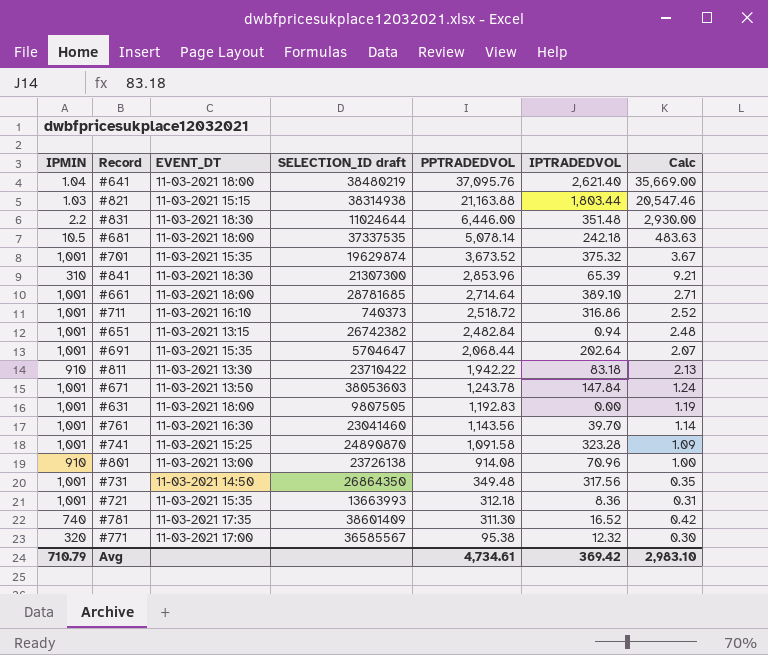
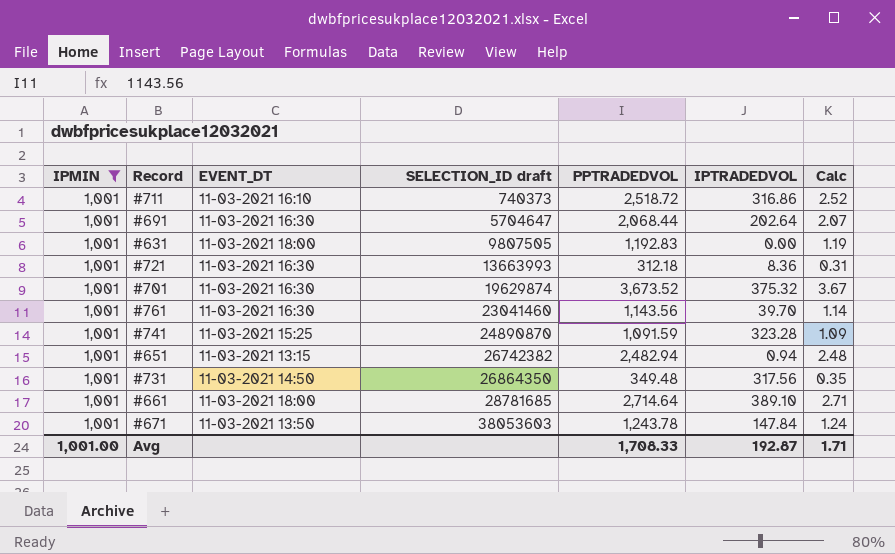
filter: none -> IPMIN = 1,001
row order: PPTRADEDVOL descending -> SELECTION_ID draft ascending
#691 | EVENT_DT: 11-03-2021 15:35 -> 11-03-2021 16:30
#721 | EVENT_DT: 11-03-2021 15:35 -> 11-03-2021 16:30
#701 | EVENT_DT: 11-03-2021 15:35 -> 11-03-2021 16:30
#741 | PPTRADEDVOL: 1,091.58 -> 1,091.59
#651 | PPTRADEDVOL: 2,482.84 -> 2,482.94
Avg | IPMIN: 710.79 -> 1,001.00
Avg | PPTRADEDVOL: 4,734.61 -> 1,708.33
Avg | IPTRADEDVOL: 369.42 -> 192.87
Avg | Calc: 2,983.10 -> 1.71

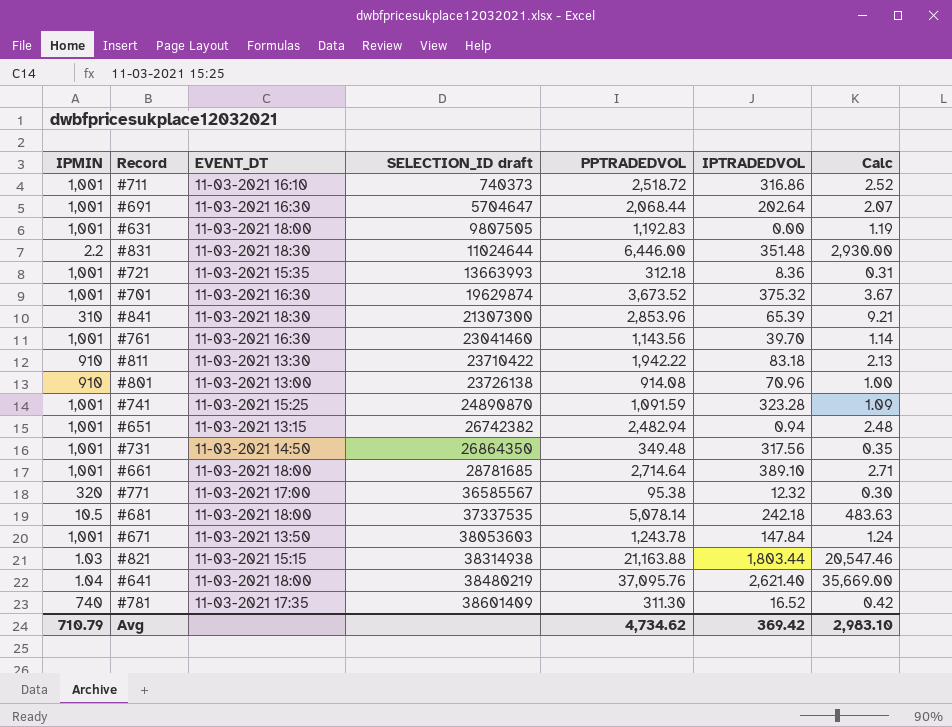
filter: IPMIN = 1,001 -> none
#721 | EVENT_DT: 11-03-2021 16:30 -> 11-03-2021 15:35
Avg | IPMIN: 1,001.00 -> 710.79
Avg | PPTRADEDVOL: 1,708.33 -> 4,734.62
Avg | IPTRADEDVOL: 192.87 -> 369.42
Avg | Calc: 1.71 -> 2,983.10

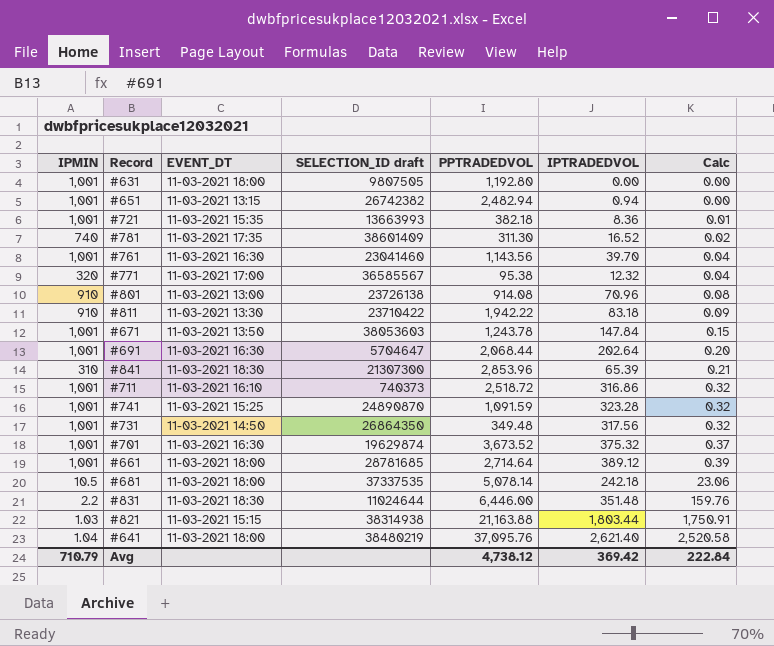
row order: SELECTION_ID draft ascending -> Calc ascending
column Calc | formula: [PPTRADEDVOL] / [IPMIN] -> [IPTRADEDVOL] / [IPMIN]
#631 | PPTRADEDVOL: 1,192.83 -> 1,192.80
#721 | PPTRADEDVOL: 312.18 -> 382.18
#661 | IPTRADEDVOL: 389.10 -> 389.12
Avg | PPTRADEDVOL: 4,734.62 -> 4,738.12
Avg | Calc: 2,983.10 -> 222.84

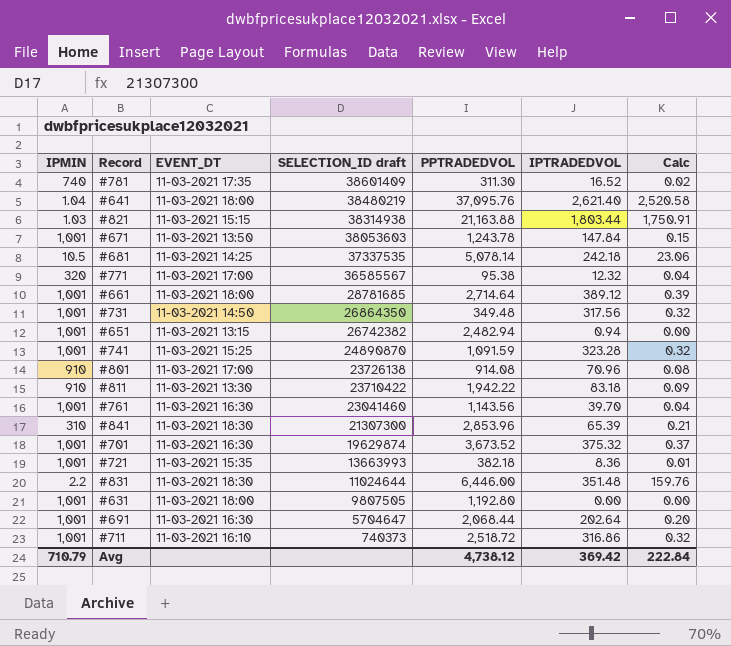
row order: Calc ascending -> SELECTION_ID draft descending
#681 | EVENT_DT: 11-03-2021 18:00 -> 11-03-2021 14:25
#801 | EVENT_DT: 11-03-2021 13:00 -> 11-03-2021 17:00

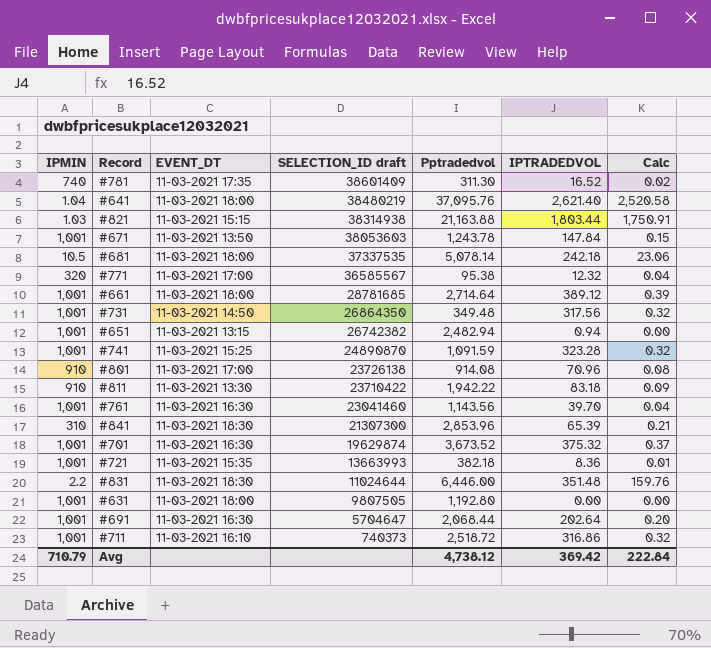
column name: PPTRADEDVOL -> Pptradedvol
#681 | EVENT_DT: 11-03-2021 14:25 -> 11-03-2021 18:00

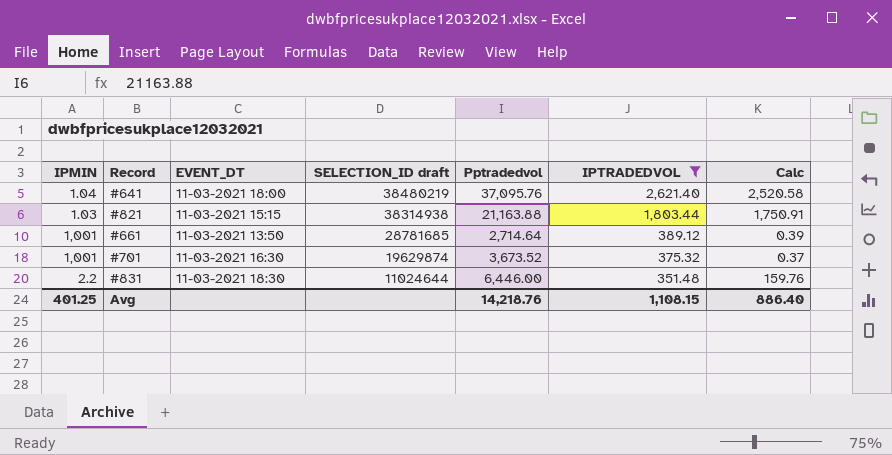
filter: none -> IPTRADEDVOL >= 351.48
#661 | EVENT_DT: 11-03-2021 18:00 -> 11-03-2021 13:50
Avg | IPMIN: 710.79 -> 401.25
Avg | Pptradedvol: 4,738.12 -> 14,218.76
Avg | IPTRADEDVOL: 369.42 -> 1,108.15
Avg | Calc: 222.84 -> 886.40

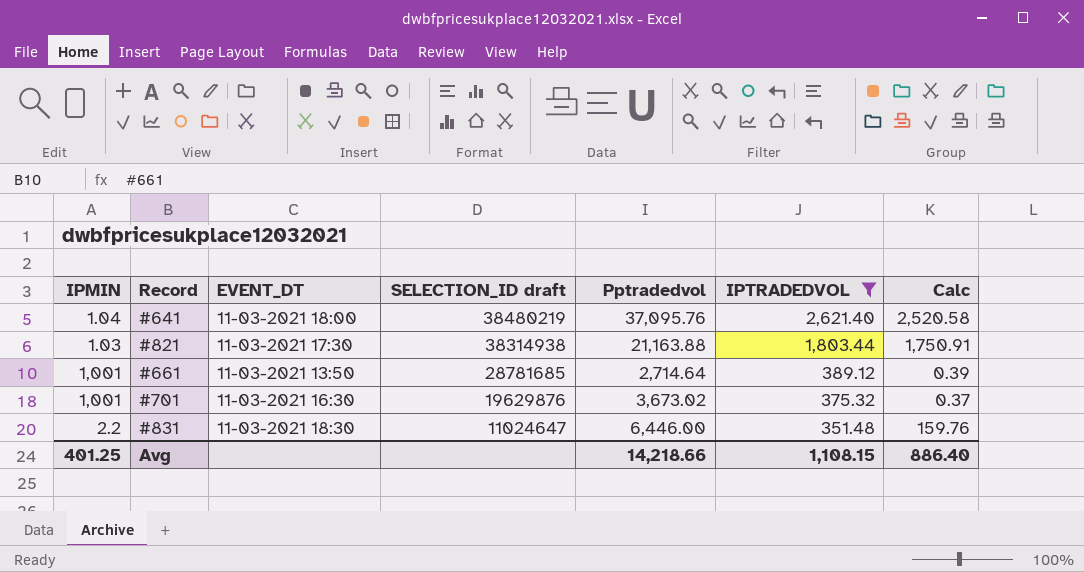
#821 | EVENT_DT: 11-03-2021 15:15 -> 11-03-2021 17:30
#701 | SELECTION_ID draft: 19629874 -> 19629876
#701 | Pptradedvol: 3,673.52 -> 3,673.02
#831 | SELECTION_ID draft: 11024644 -> 11024647
Avg | Pptradedvol: 14,218.76 -> 14,218.66

